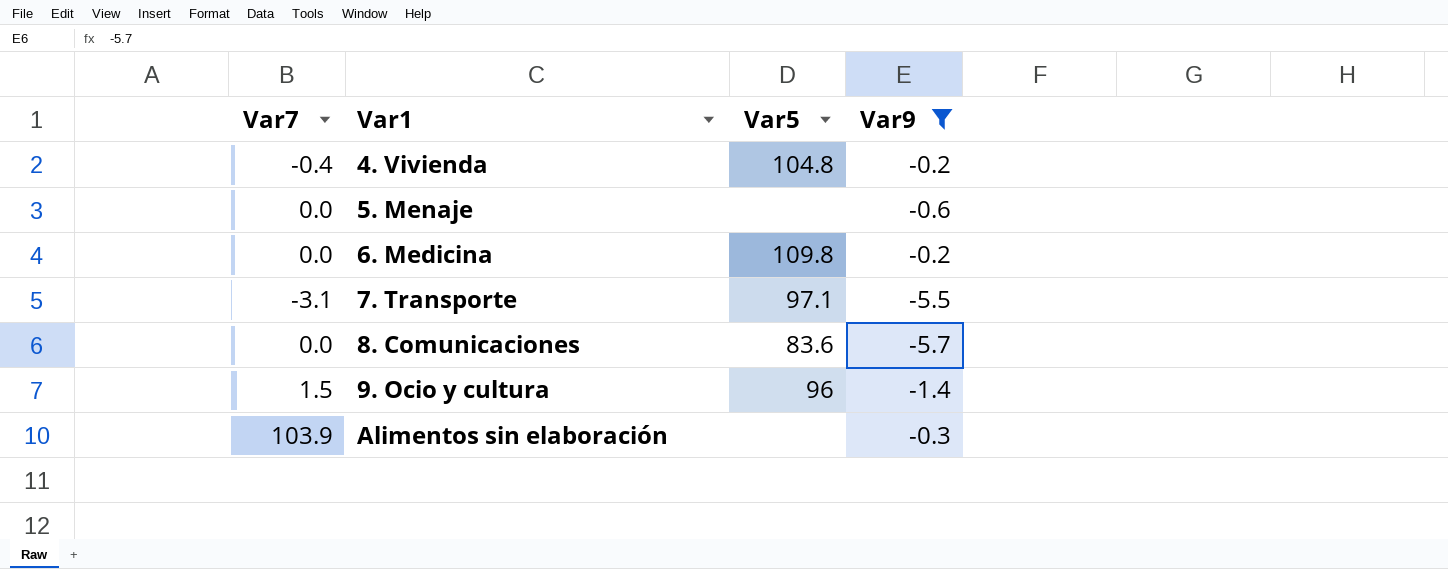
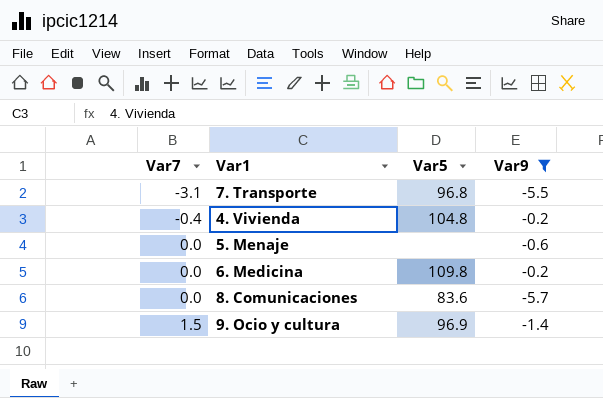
row order: Var1 ascending -> Var7 ascending
row Alimentos sin elaboración: 103.9 | none | -0.3 -> none
7. Transporte | Var5: 97.1 -> 96.8
9. Ocio y cultura | Var5: 96 -> 96.9

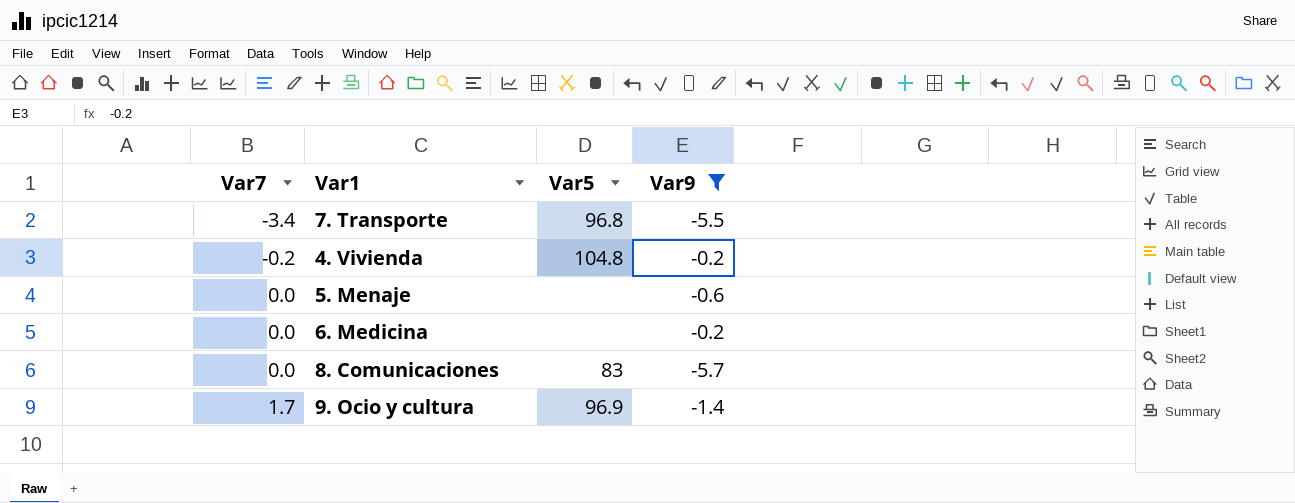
7. Transporte | Var7: -3.1 -> -3.4
4. Vivienda | Var7: -0.4 -> -0.2
6. Medicina | Var5: 109.8 -> none
8. Comunicaciones | Var5: 83.6 -> 83
9. Ocio y cultura | Var7: 1.5 -> 1.7

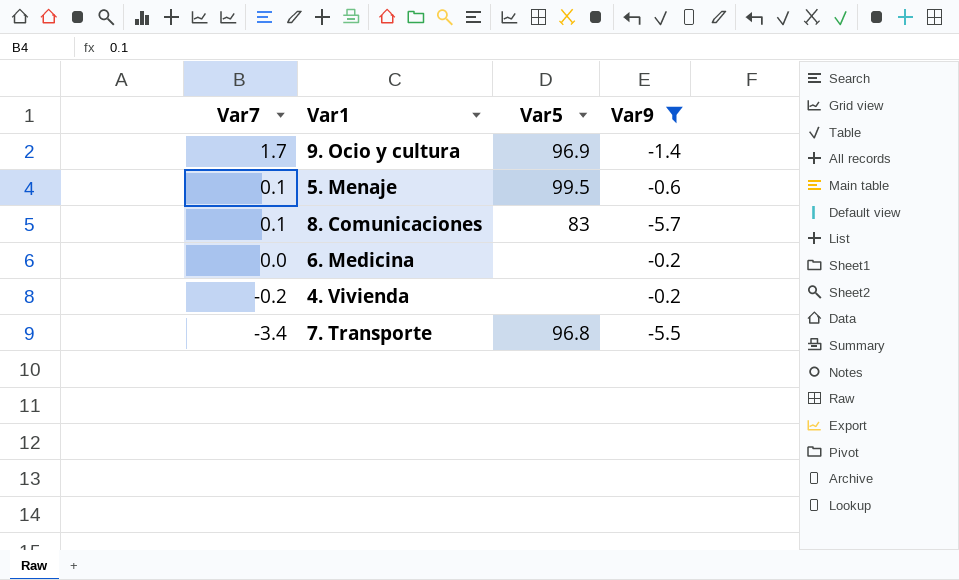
row order: Var7 ascending -> Var7 descending
5. Menaje | Var7: 0.0 -> 0.1
5. Menaje | Var5: none -> 99.5
8. Comunicaciones | Var7: 0.0 -> 0.1
4. Vivienda | Var5: 104.8 -> none

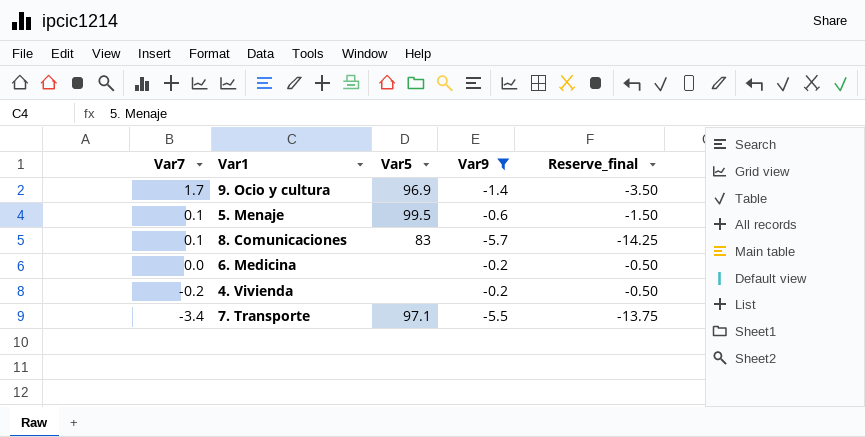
column Reserve_final | formula: none -> [Var9] * 2.5
7. Transporte | Var5: 96.8 -> 97.1

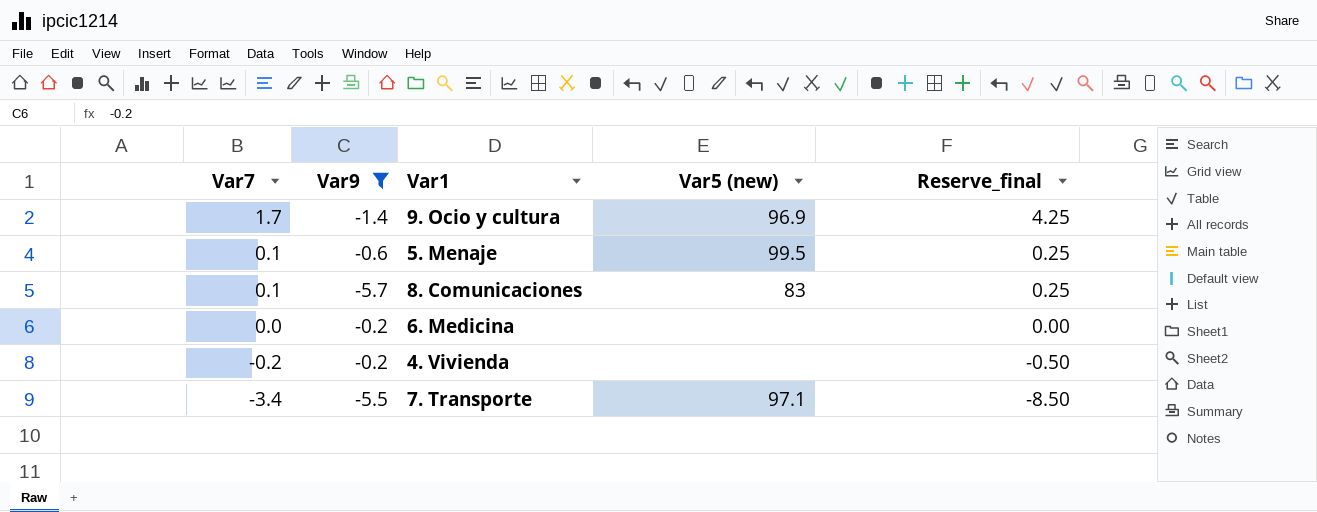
column Var9 | position: 4 -> 2
column name: Var5 -> Var5 (new)
column Reserve_final | formula: [Var9] * 2.5 -> [Var7] * 2.5

